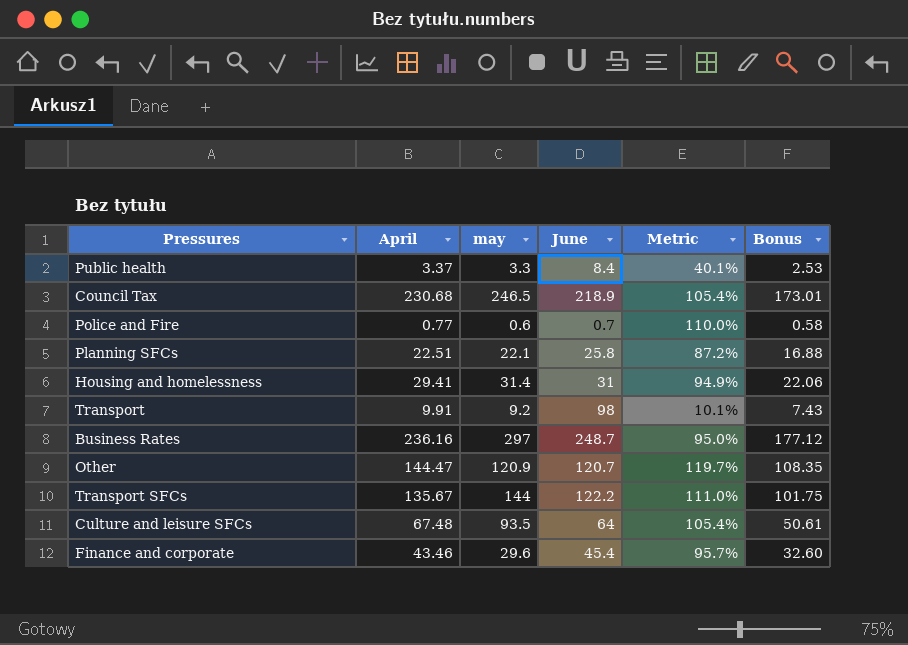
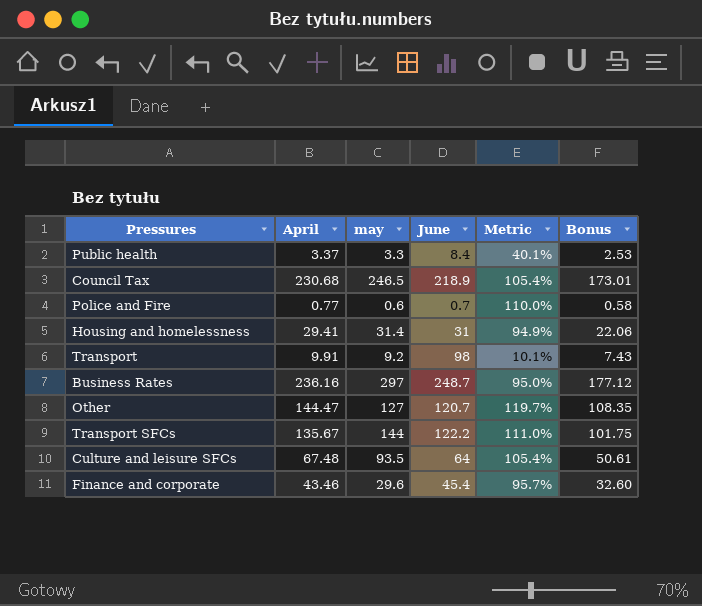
row Planning SFCs: 22.51 | 22.1 | 25.8 | 87.2% | 16.88 -> none
Other | may: 120.9 -> 127

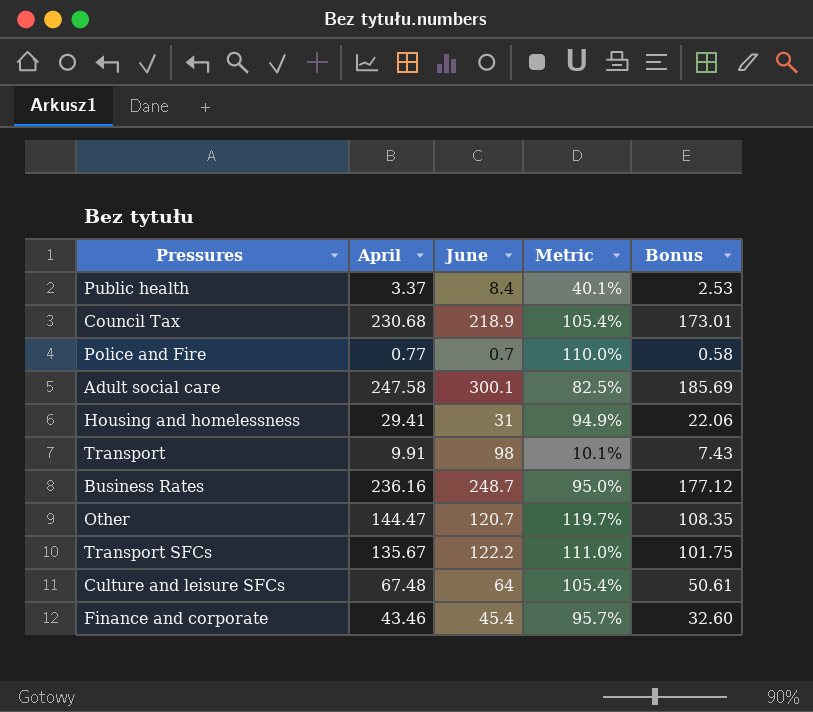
column may | position: 3 -> none
row Adult social care: none -> 247.58 | 300.1 | 82.5% | 185.69

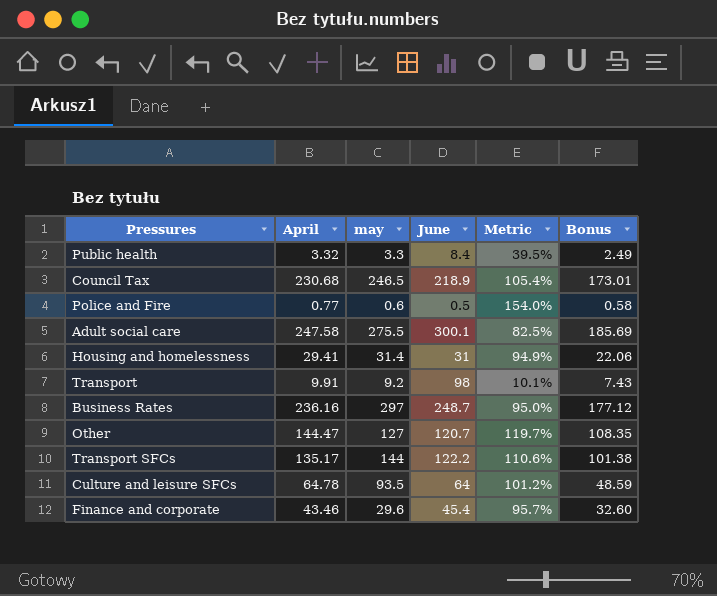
column may | position: none -> 3
Public health | April: 3.37 -> 3.32
Public health | Metric: 40.1% -> 39.5%
Public health | Bonus: 2.53 -> 2.49
Police and Fire | June: 0.7 -> 0.5
Police and Fire | Metric: 110.0% -> 154.0%
Transport SFCs | April: 135.67 -> 135.17
Transport SFCs | Metric: 111.0% -> 110.6%
Transport SFCs | Bonus: 101.75 -> 101.38
Culture and leisure SFCs | April: 67.48 -> 64.78
Culture and leisure SFCs | Metric: 105.4% -> 101.2%
Culture and leisure SFCs | Bonus: 50.61 -> 48.59

